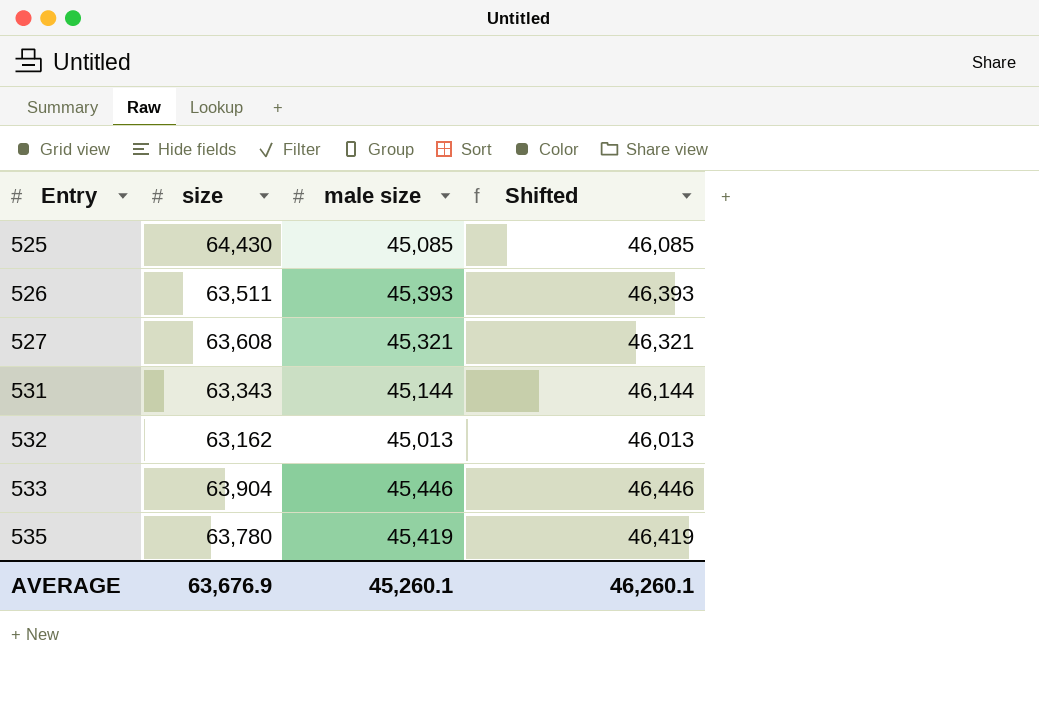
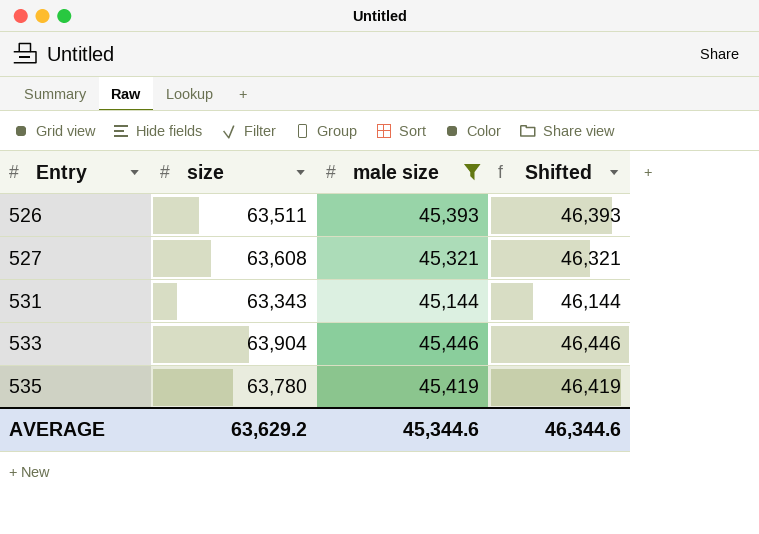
filter: none -> male size >= 45,144
AVERAGE | size: 63,676.9 -> 63,629.2
AVERAGE | male size: 45,260.1 -> 45,344.6
AVERAGE | Shifted: 46,260.1 -> 46,344.6

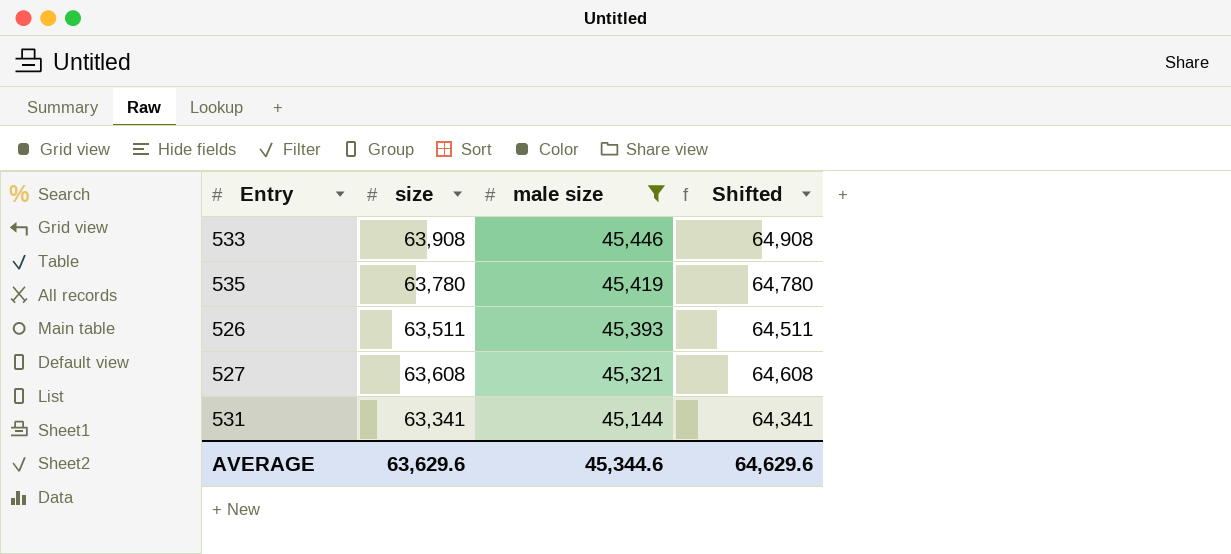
row order: Entry ascending -> male size descending
column Shifted | formula: [male size] + 1000 -> [size] + 1000
533 | size: 63,904 -> 63,908
531 | size: 63,343 -> 63,341
AVERAGE | size: 63,629.2 -> 63,629.6
AVERAGE | Shifted: 46,344.6 -> 64,629.6

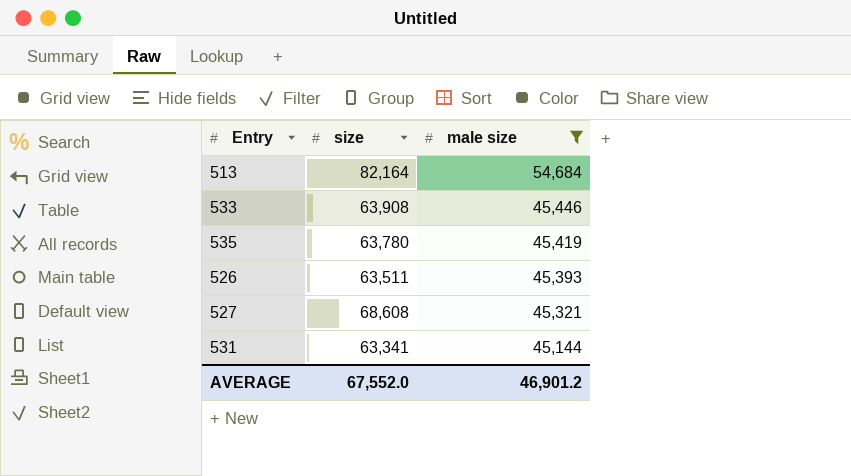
column Shifted | formula: [size] + 1000 -> none
row 513: none -> 82,164 | 54,684
527 | size: 63,608 -> 68,608
AVERAGE | size: 63,629.6 -> 67,552.0
AVERAGE | male size: 45,344.6 -> 46,901.2

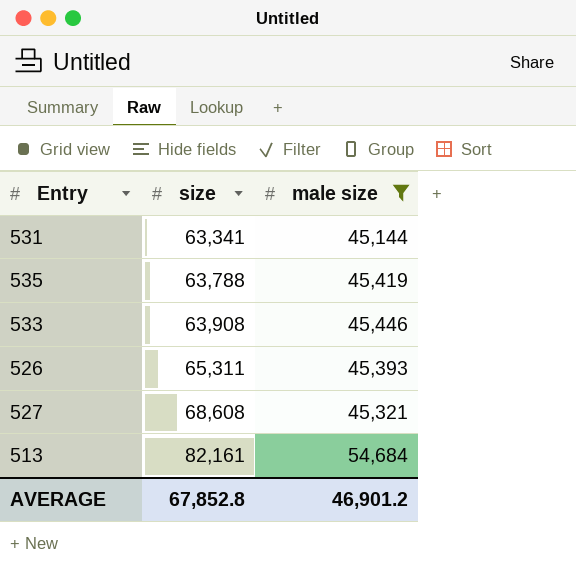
row order: male size descending -> size ascending
535 | size: 63,780 -> 63,788
526 | size: 63,511 -> 65,311
513 | size: 82,164 -> 82,161
AVERAGE | size: 67,552.0 -> 67,852.8

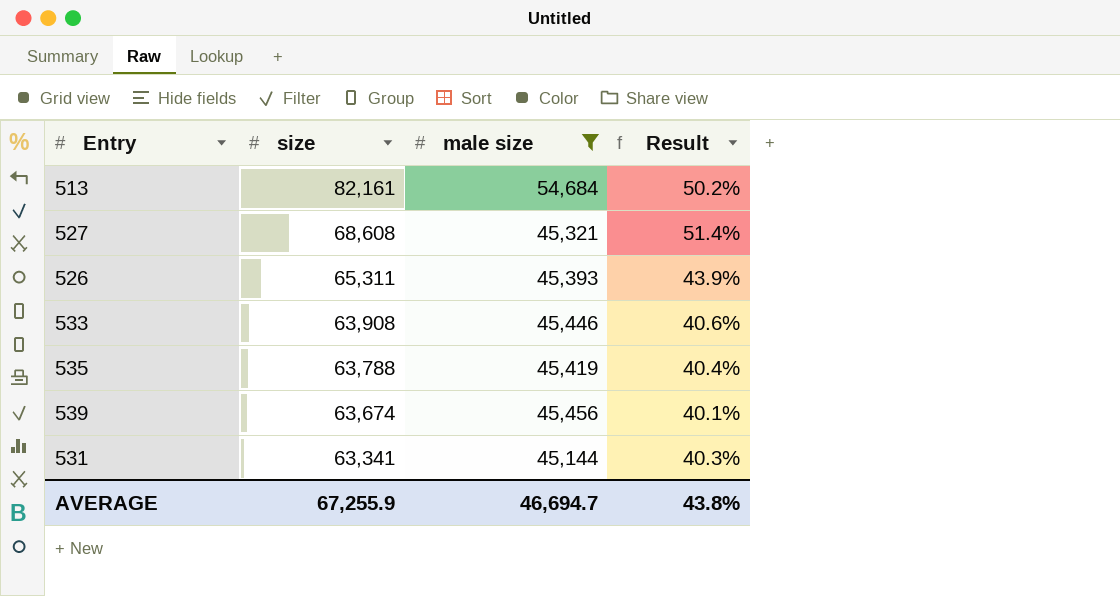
row order: size ascending -> size descending
column Result | formula: none -> ([size] - [male size]) / [male size]
row 539: none -> 63,674 | 45,456 | 40.1%
AVERAGE | size: 67,852.8 -> 67,255.9
AVERAGE | male size: 46,901.2 -> 46,694.7

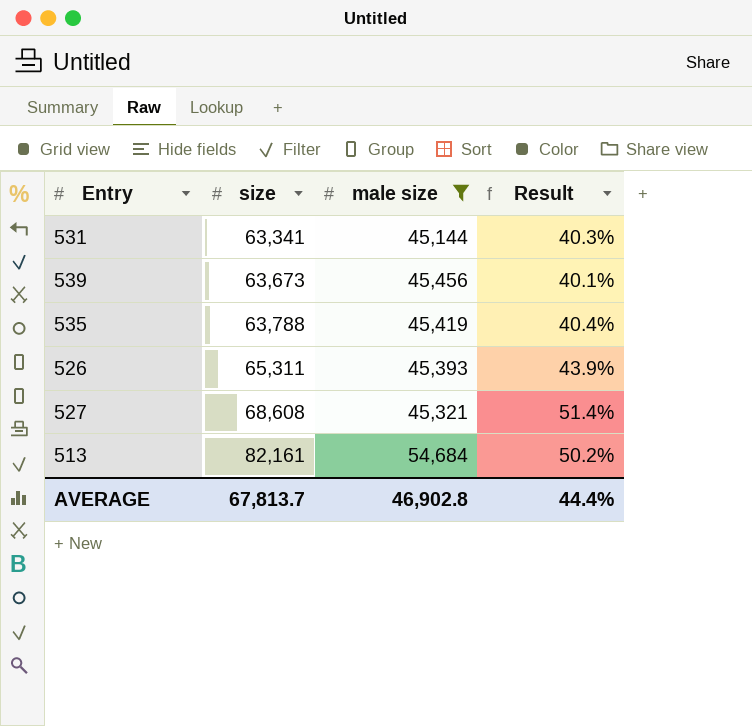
row order: size descending -> size ascending
row 533: 63,908 | 45,446 | 40.6% -> none
539 | size: 63,674 -> 63,673
AVERAGE | size: 67,255.9 -> 67,813.7
AVERAGE | male size: 46,694.7 -> 46,902.8
AVERAGE | Result: 43.8% -> 44.4%

